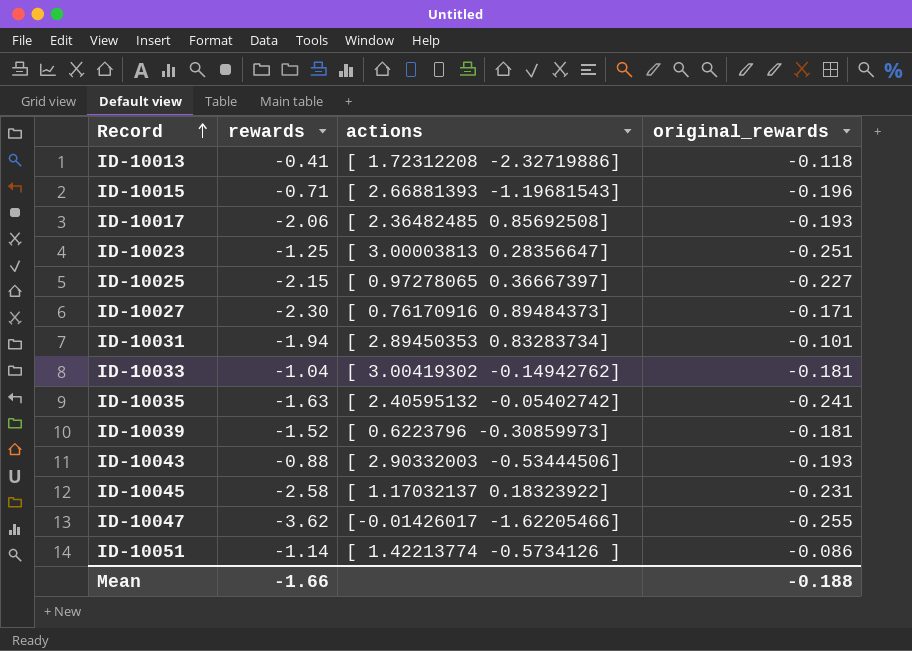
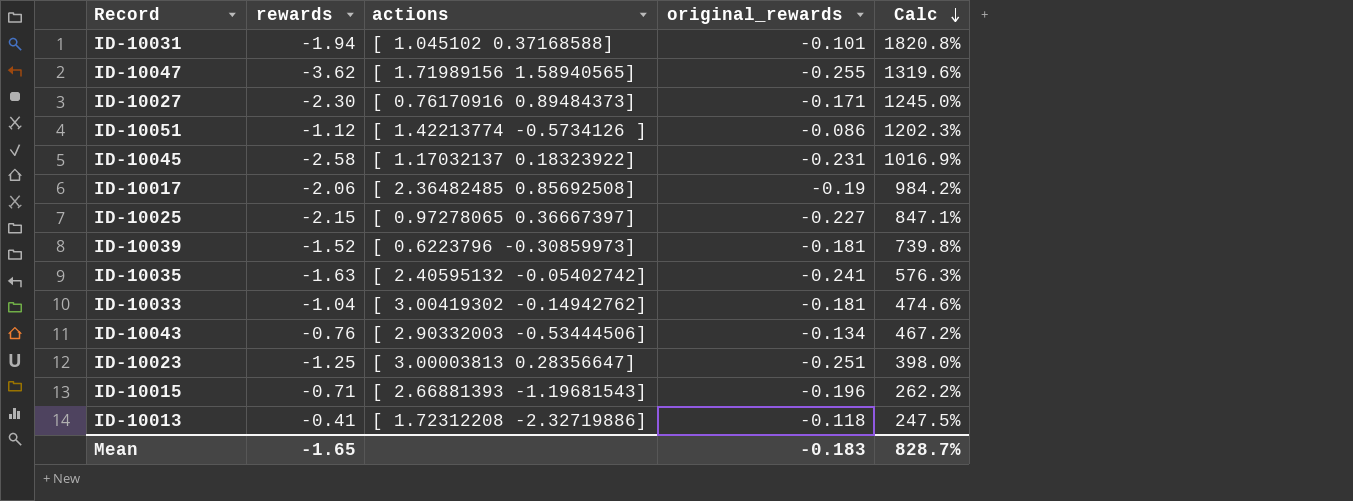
row order: Record ascending -> Calc descending
column Calc | formula: none -> ([rewards] - [original_rewards]) / [original_rewards]
ID-10031 | actions: [ 2.89450353 0.83283734] -> [ 1.045102 0.37168588]
ID-10047 | actions: [-0.01426017 -1.62205466] -> [ 1.71989156 1.58940565]
ID-10051 | rewards: -1.14 -> -1.12
ID-10017 | original_rewards: -0.193 -> -0.19
ID-10043 | rewards: -0.88 -> -0.76
ID-10043 | original_rewards: -0.193 -> -0.134
Mean | rewards: -1.66 -> -1.65
Mean | original_rewards: -0.188 -> -0.183

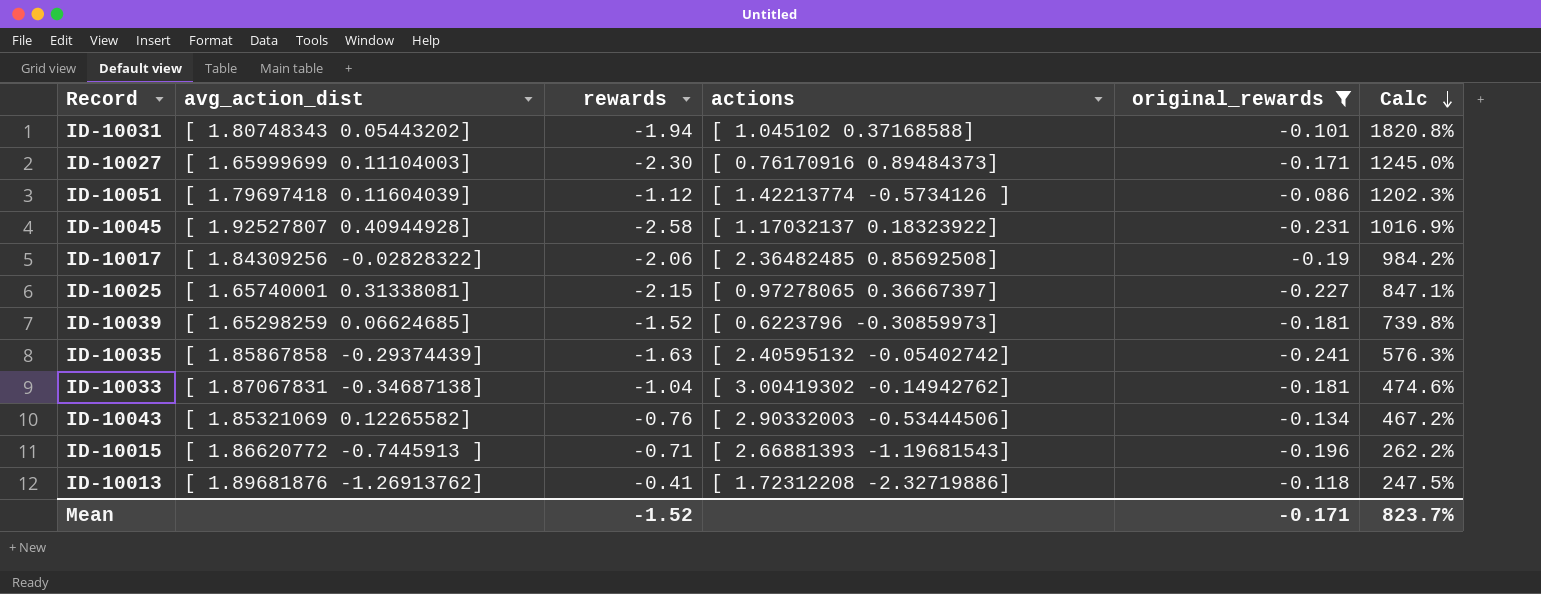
filter: none -> original_rewards >= -0.241
column avg_action_dist | position: none -> 2
Mean | rewards: -1.65 -> -1.52
Mean | original_rewards: -0.183 -> -0.171
Mean | Calc: 828.7% -> 823.7%

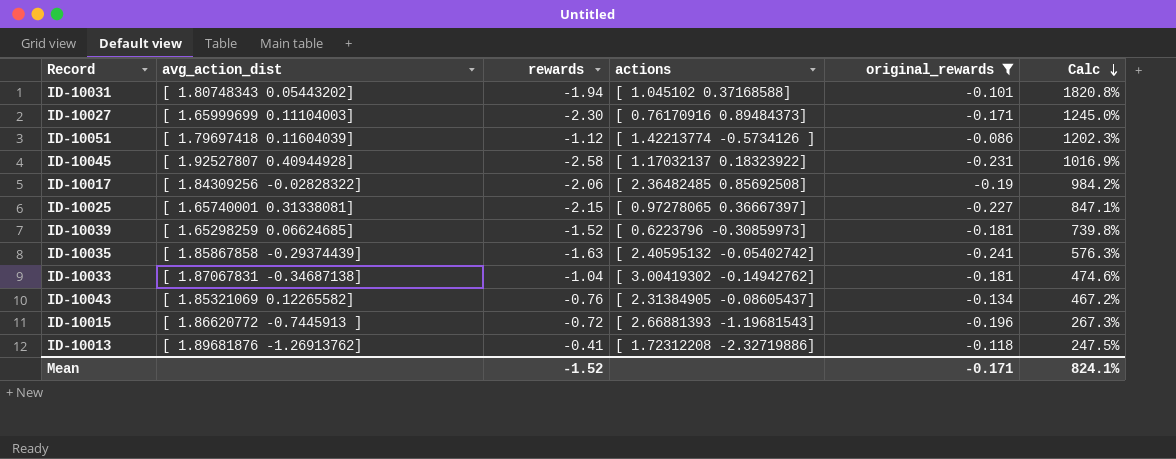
ID-10043 | actions: [ 2.90332003 -0.53444506] -> [ 2.31384905 -0.08605437]
ID-10015 | rewards: -0.71 -> -0.72
ID-10015 | Calc: 262.2% -> 267.3%
Mean | Calc: 823.7% -> 824.1%

